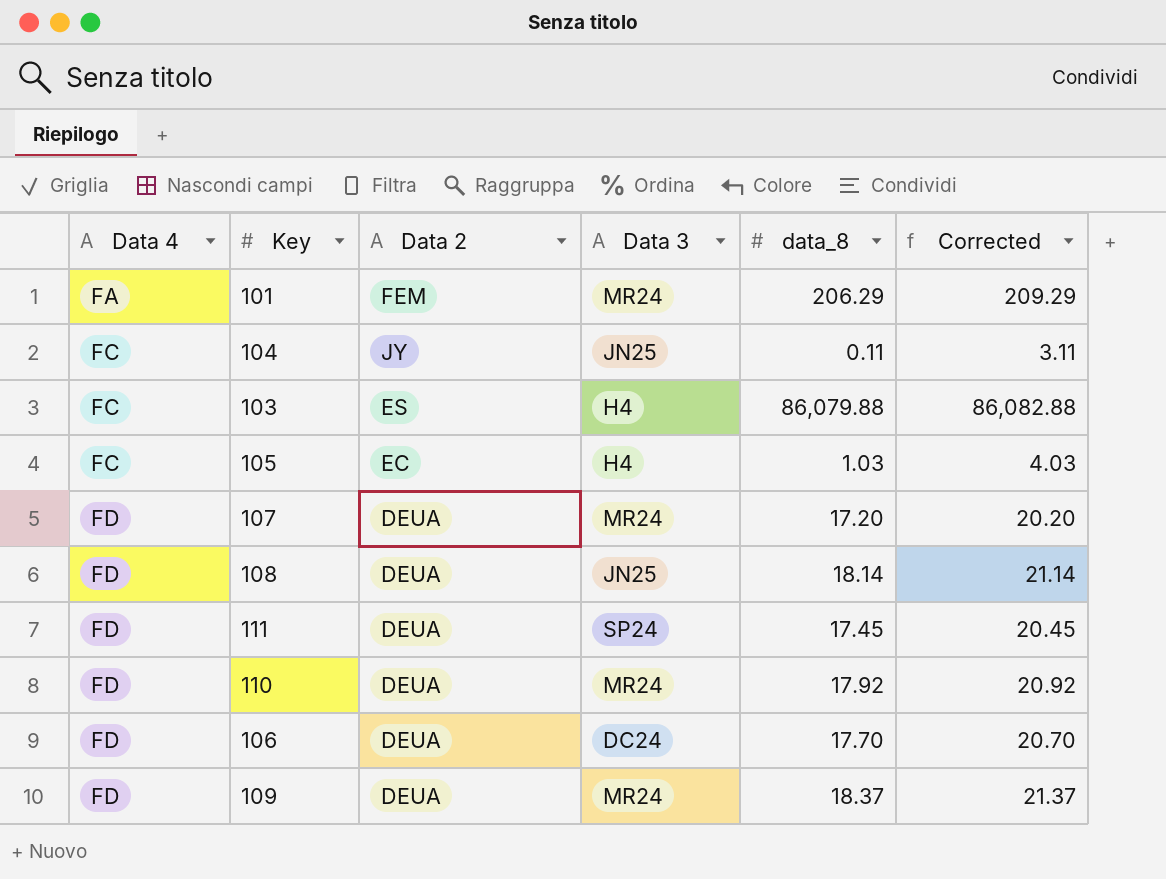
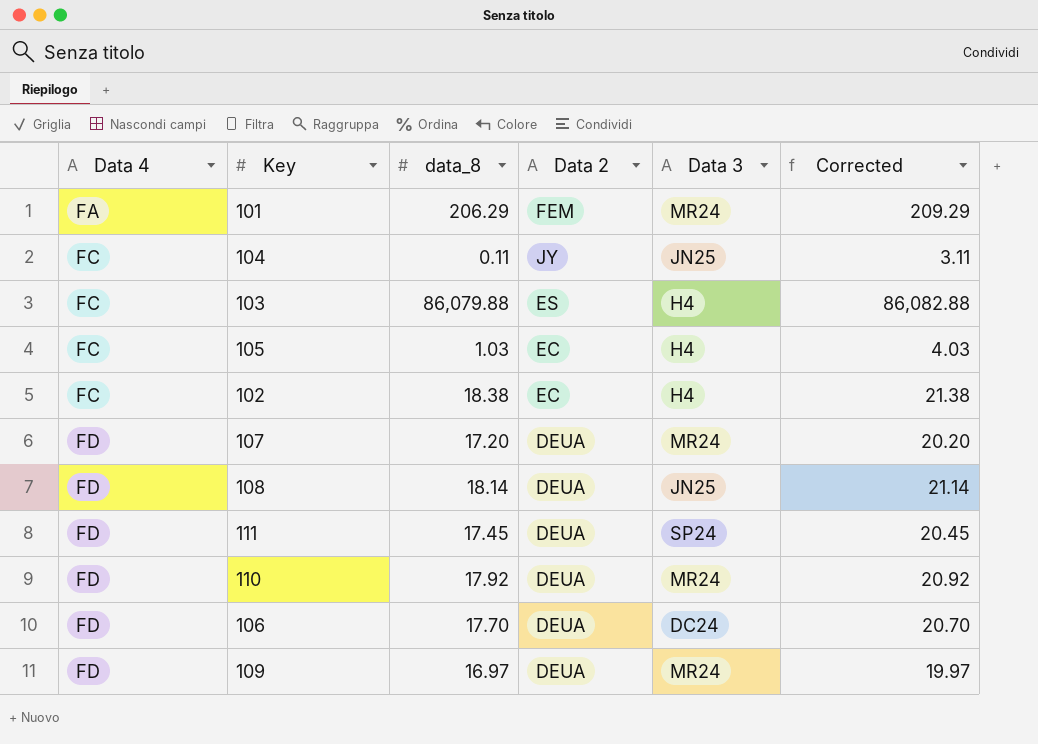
column data_8 | position: 5 -> 3
row 102: none -> FC | 18.38 | EC | H4 | 21.38
109 | data_8: 18.37 -> 16.97
109 | Corrected: 21.37 -> 19.97

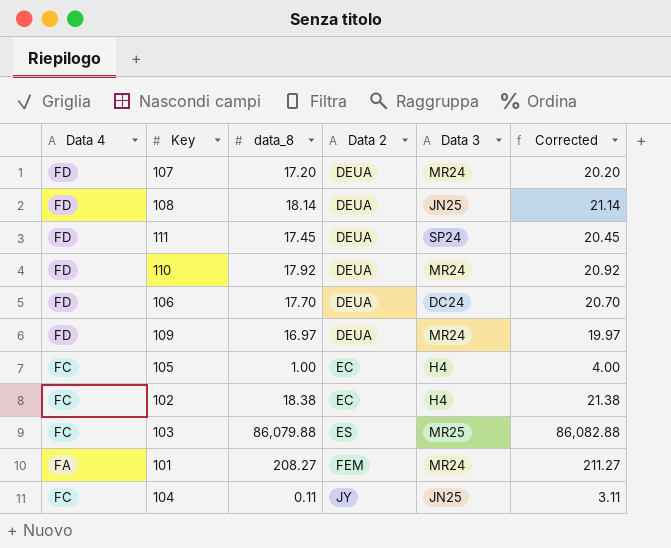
row order: Data 4 ascending -> Data 2 ascending
105 | data_8: 1.03 -> 1.00
105 | Corrected: 4.03 -> 4.00
103 | Data 3: H4 -> MR25
101 | data_8: 206.29 -> 208.27
101 | Corrected: 209.29 -> 211.27

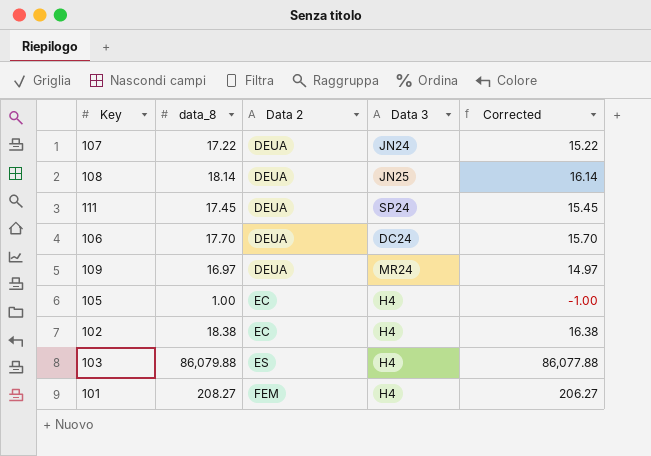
column Data 4 | position: 1 -> none
column Corrected | formula: [data_8] + 3 -> [data_8] - 2
row 110: FD | 17.92 | DEUA | MR24 | 20.92 -> none
row 104: FC | 0.11 | JY | JN25 | 3.11 -> none
107 | data_8: 17.20 -> 17.22
107 | Data 3: MR24 -> JN24
103 | Data 3: MR25 -> H4
101 | Data 3: MR24 -> H4

